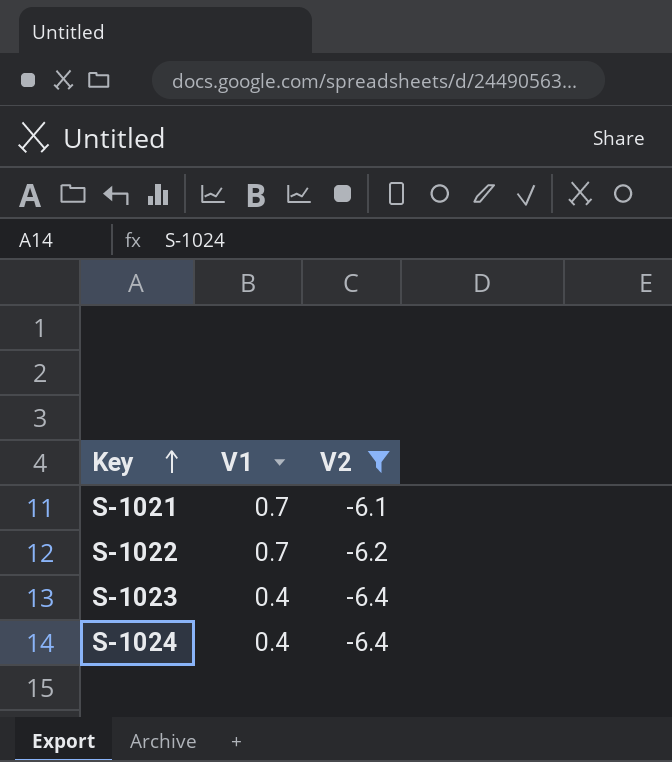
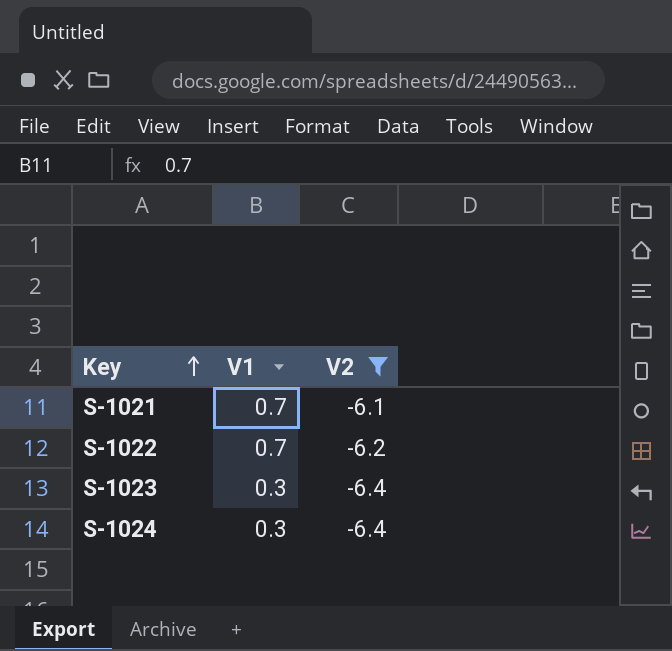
S-1023 | V1: 0.4 -> 0.3
S-1024 | V1: 0.4 -> 0.3

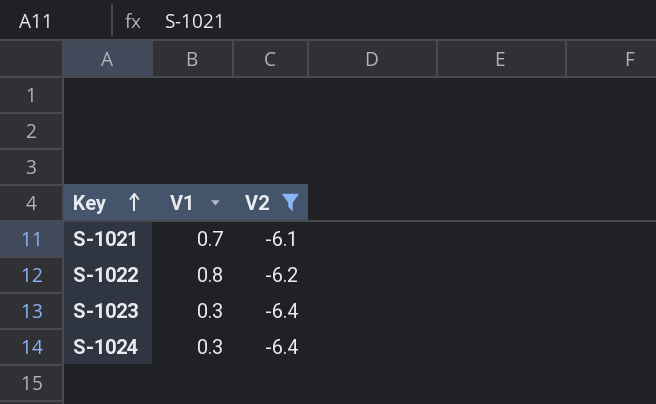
S-1022 | V1: 0.7 -> 0.8

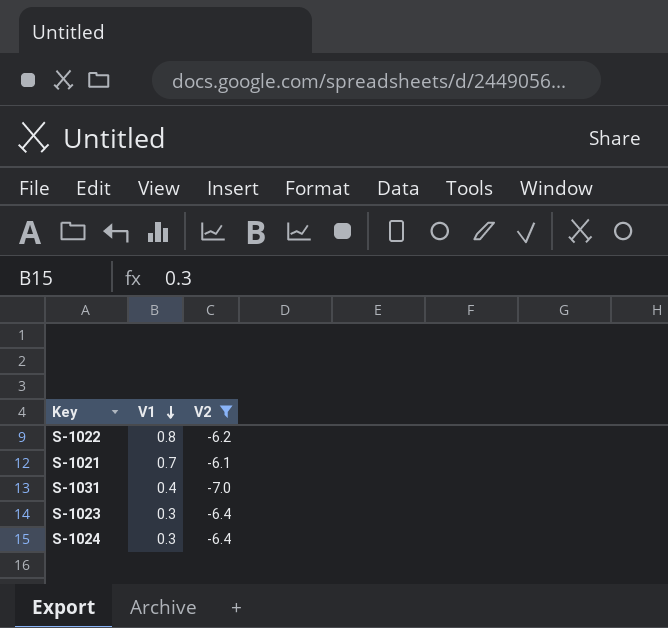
row order: Key ascending -> V1 descending
row S-1031: none -> 0.4 | -7.0

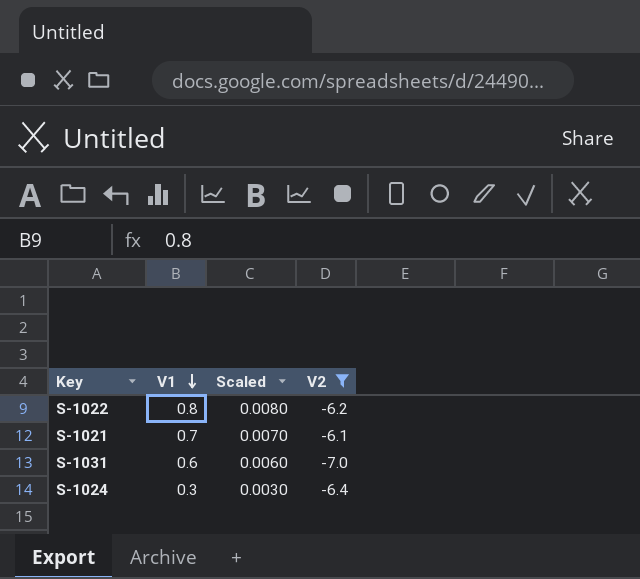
column Scaled | formula: none -> [V1] * 0.01
row S-1023: 0.3 | -6.4 -> none
S-1031 | V1: 0.4 -> 0.6

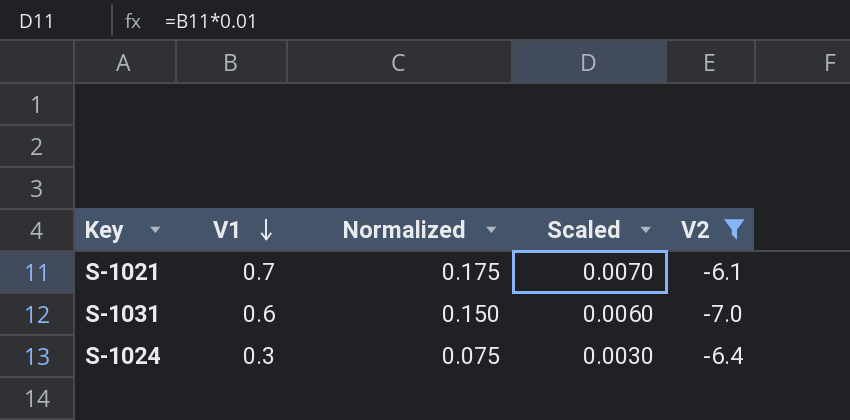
column Normalized | formula: none -> [V1] * 0.25
row S-1022: 0.8 | 0.0080 | -6.2 -> none

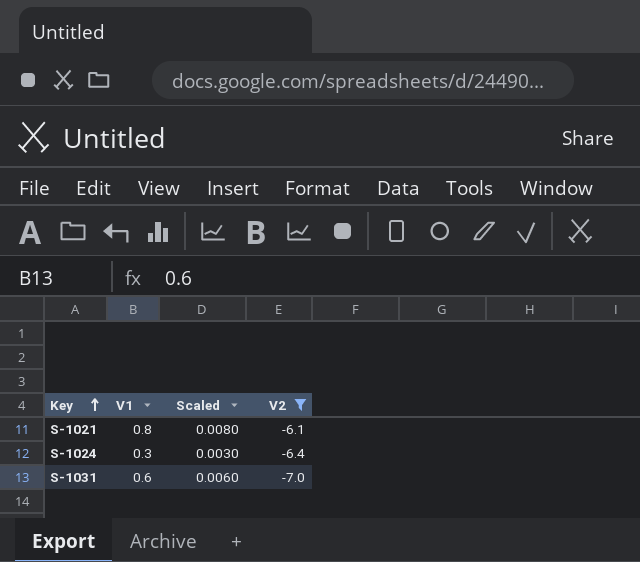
row order: V1 descending -> Key ascending
column Normalized | formula: [V1] * 0.25 -> none
S-1021 | V1: 0.7 -> 0.8
S-1021 | Scaled: 0.0070 -> 0.0080

